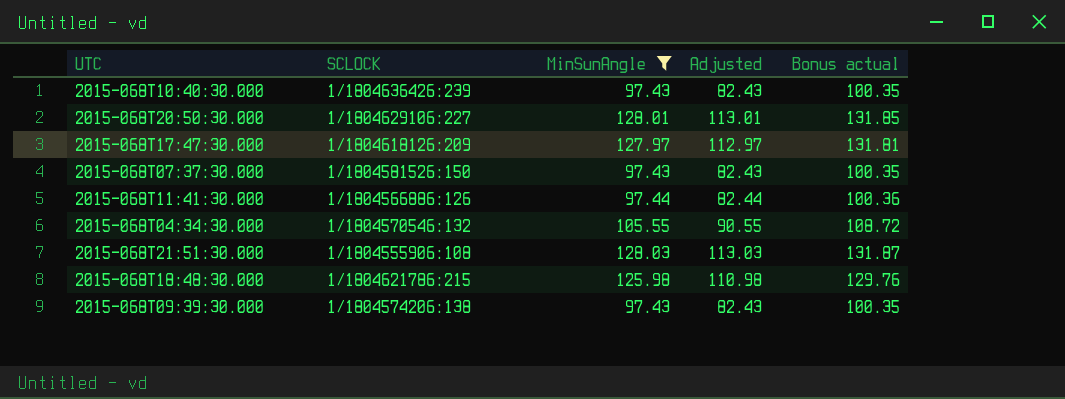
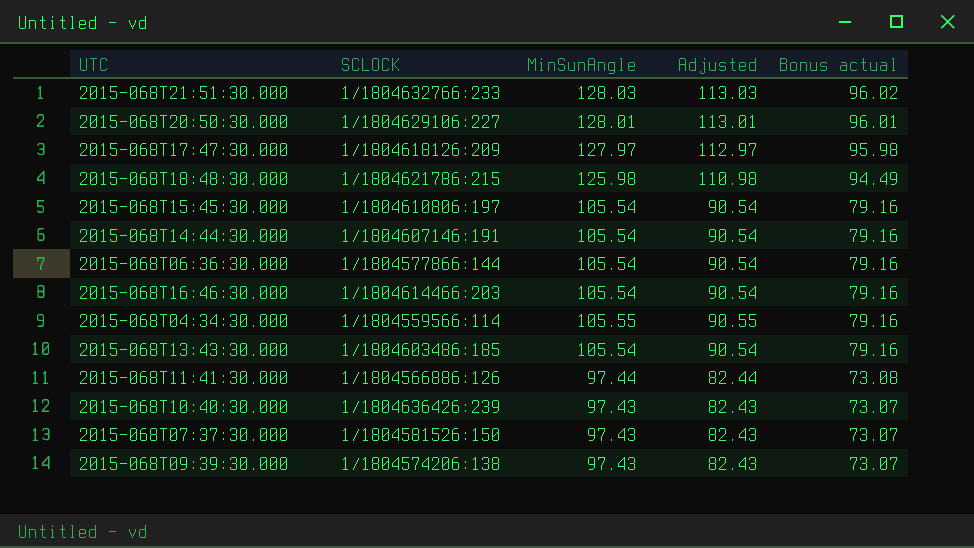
filter: MinSunAngle != 105.54 -> none
row order: none -> Bonus actual descending
column Bonus actual | formula: [MinSunAngle] * 1.03 -> [MinSunAngle] * 0.75
2015-068T21:51:30.000 | SCLOCK: 1/1804555906:108 -> 1/1804632766:233
2015-068T04:34:30.000 | SCLOCK: 1/1804570546:132 -> 1/1804559566:114

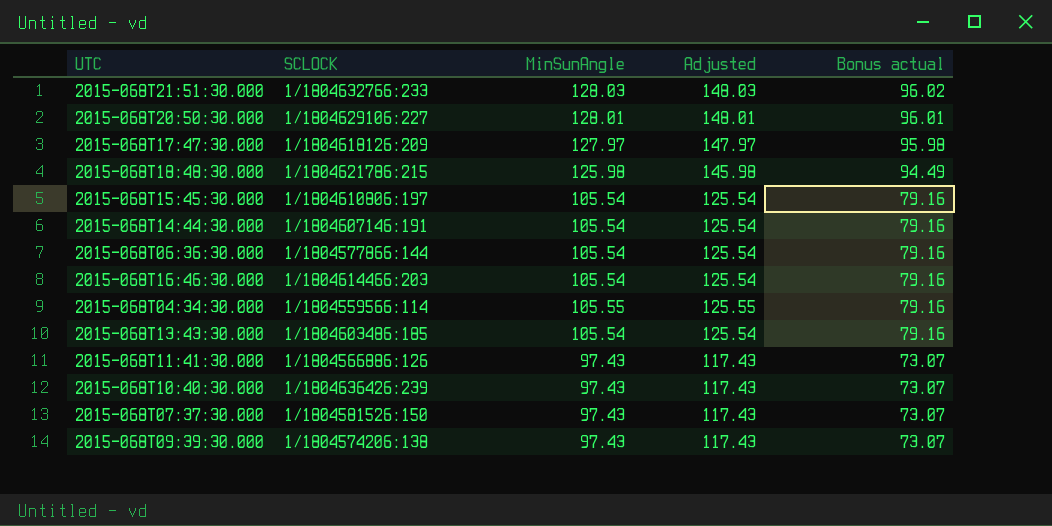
column Adjusted | formula: [MinSunAngle] - 15 -> [MinSunAngle] + 20
2015-068T11:41:30.000 | MinSunAngle: 97.44 -> 97.43
2015-068T11:41:30.000 | Bonus actual: 73.08 -> 73.07

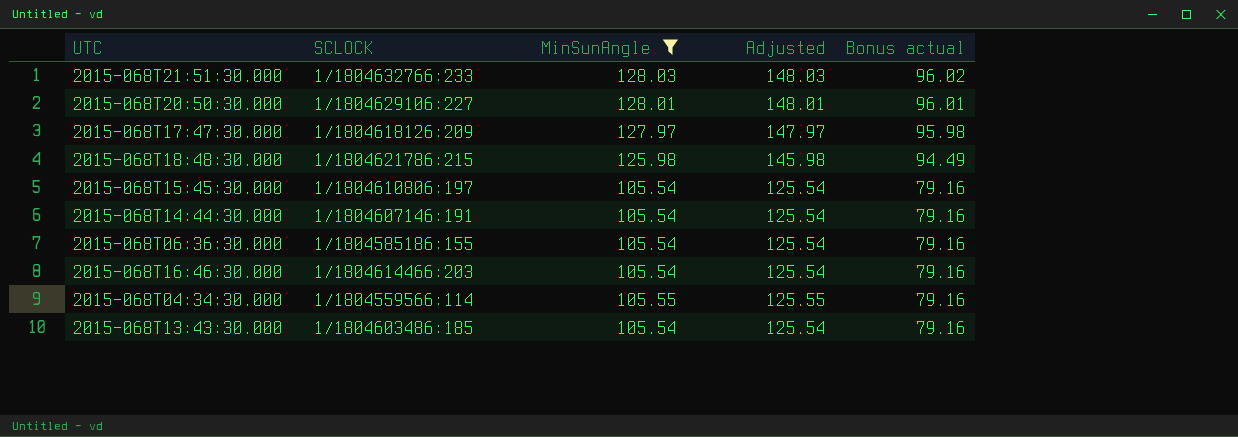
filter: none -> MinSunAngle != 97.43
2015-068T06:36:30.000 | SCLOCK: 1/1804577866:144 -> 1/1804585186:155

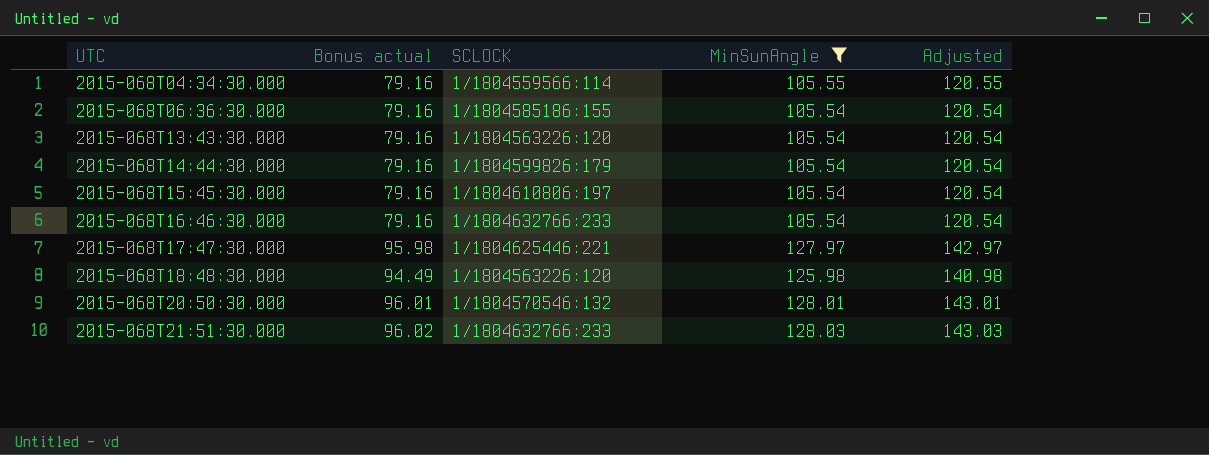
row order: Bonus actual descending -> UTC ascending
column Bonus actual | position: 5 -> 2
column Adjusted | formula: [MinSunAngle] + 20 -> [MinSunAngle] + 15
2015-068T13:43:30.000 | SCLOCK: 1/1804603486:185 -> 1/1804563226:120
2015-068T14:44:30.000 | SCLOCK: 1/1804607146:191 -> 1/1804599826:179
2015-068T16:46:30.000 | SCLOCK: 1/1804614466:203 -> 1/1804632766:233
2015-068T17:47:30.000 | SCLOCK: 1/1804618126:209 -> 1/1804625446:221
2015-068T18:48:30.000 | SCLOCK: 1/1804621786:215 -> 1/1804563226:120
2015-068T20:50:30.000 | SCLOCK: 1/1804629106:227 -> 1/1804570546:132

